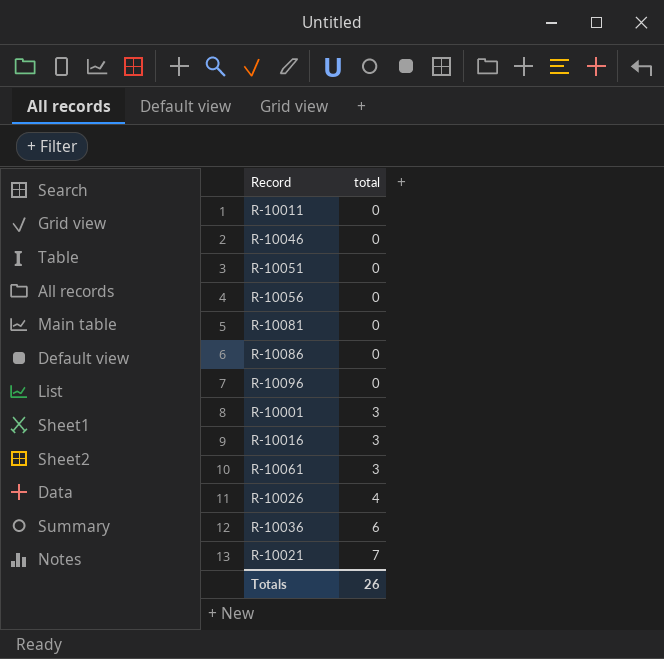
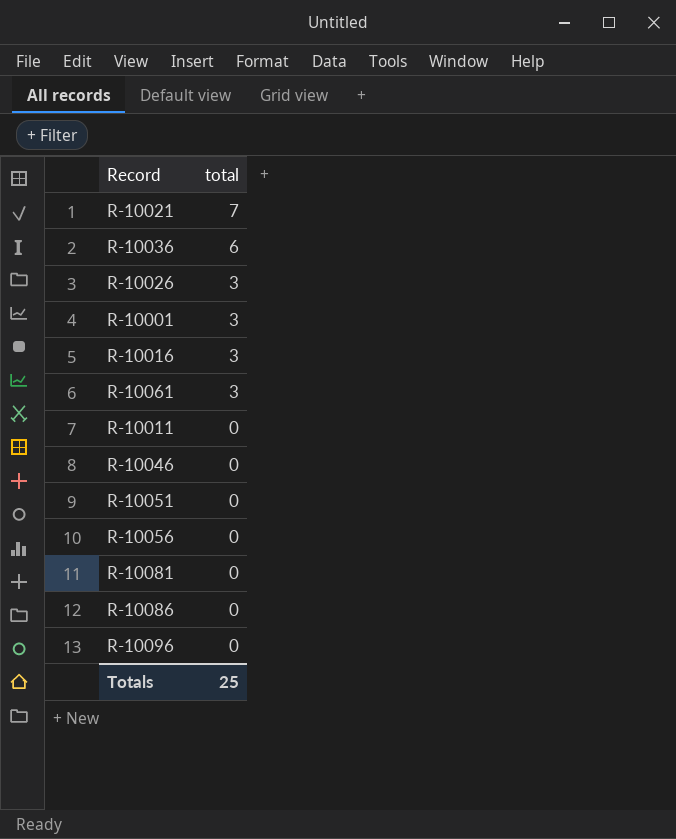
row order: total ascending -> total descending
R-10026 | total: 4 -> 3
Totals | total: 26 -> 25

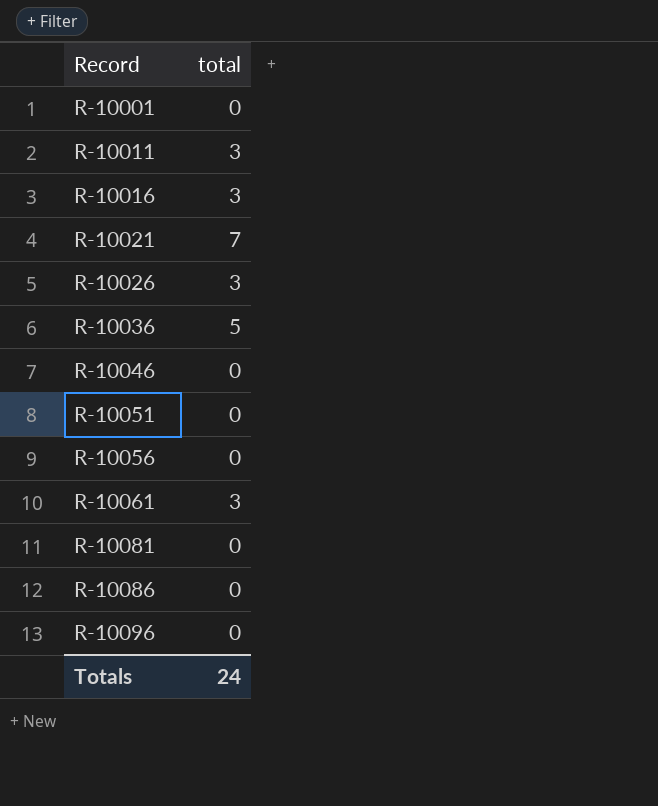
row order: total descending -> Record ascending
R-10001 | total: 3 -> 0
R-10011 | total: 0 -> 3
R-10036 | total: 6 -> 5
Totals | total: 25 -> 24

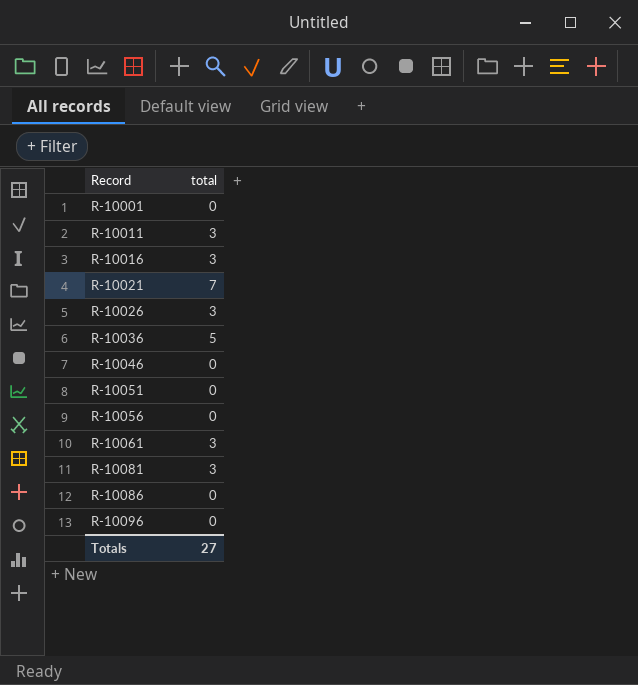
R-10081 | total: 0 -> 3
Totals | total: 24 -> 27

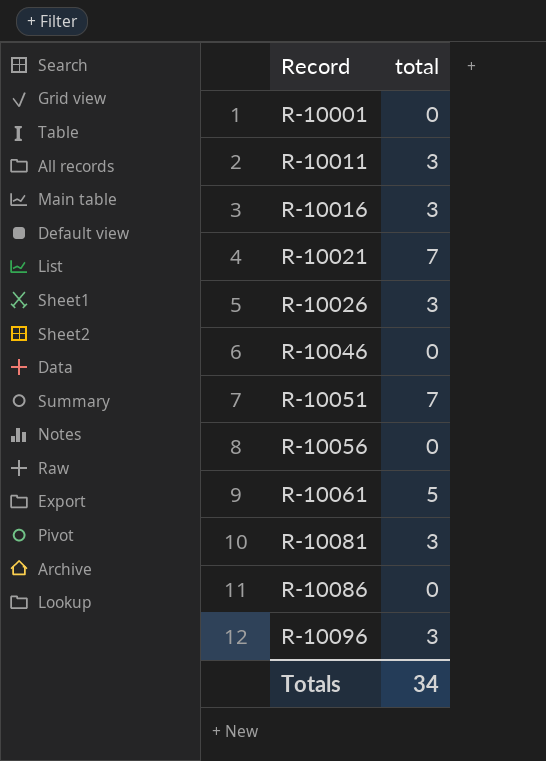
row R-10036: 5 -> none
R-10051 | total: 0 -> 7
R-10061 | total: 3 -> 5
R-10096 | total: 0 -> 3
Totals | total: 27 -> 34

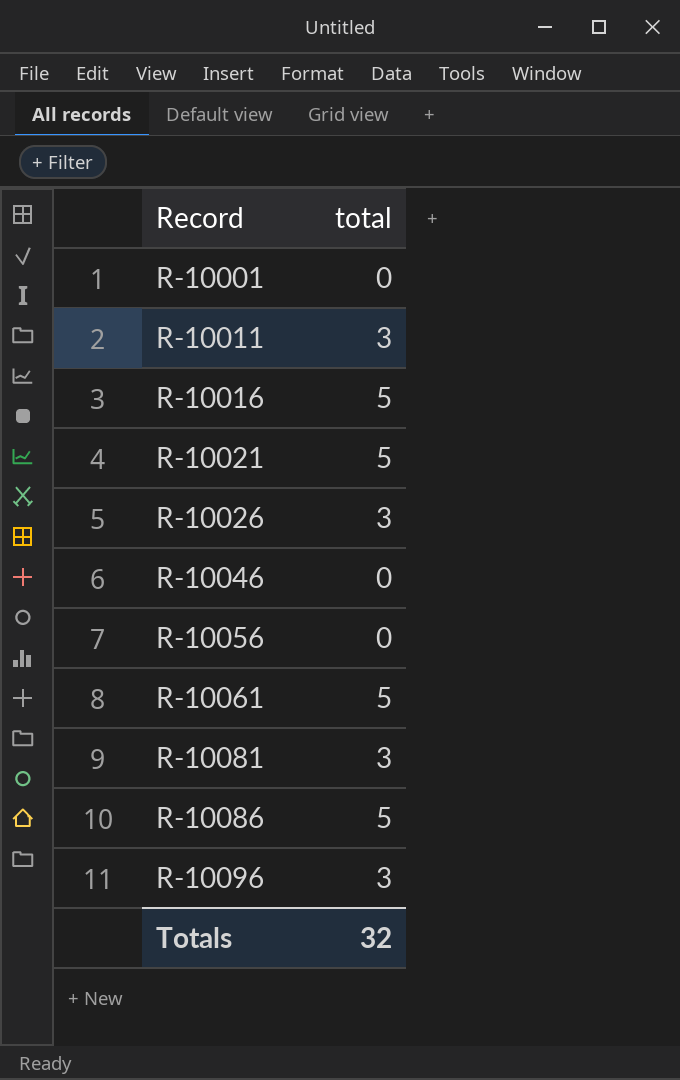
row R-10051: 7 -> none
R-10016 | total: 3 -> 5
R-10021 | total: 7 -> 5
R-10086 | total: 0 -> 5
Totals | total: 34 -> 32

